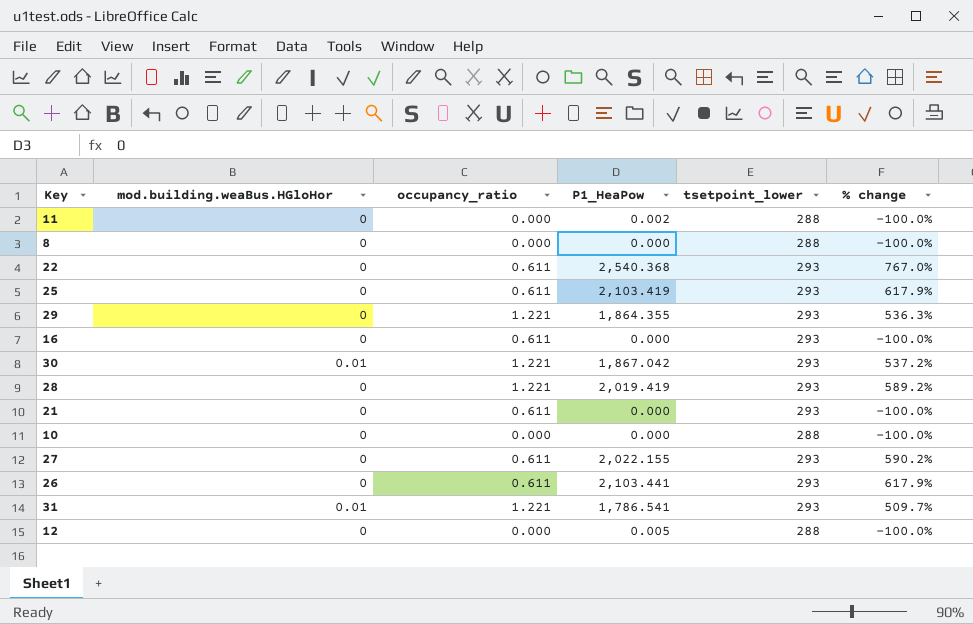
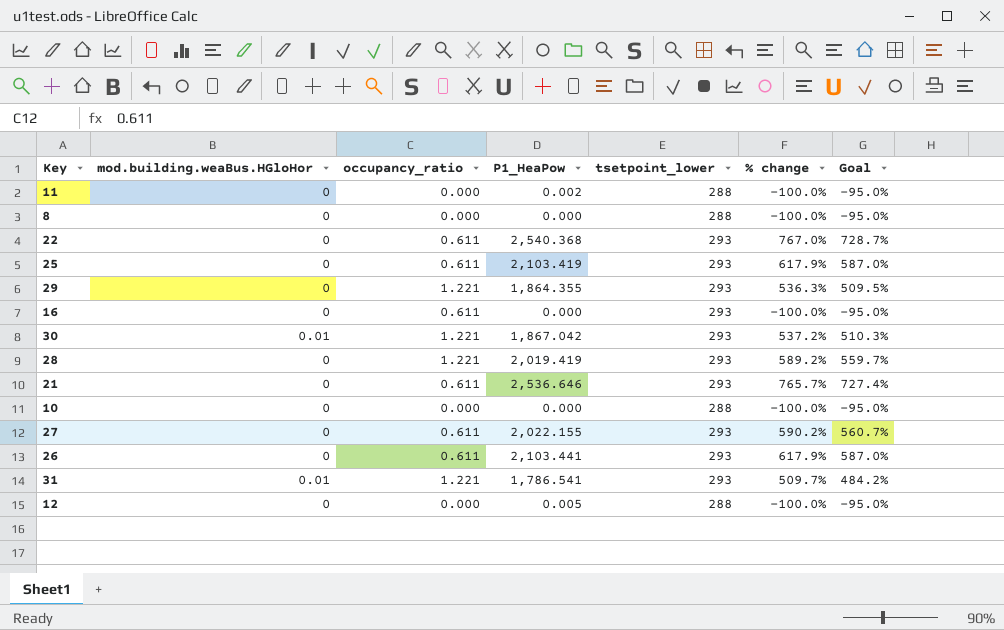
column Goal | formula: none -> [% change] * 0.95
21 | P1_HeaPow: 0.000 -> 2,536.646
21 | % change: -100.0% -> 765.7%

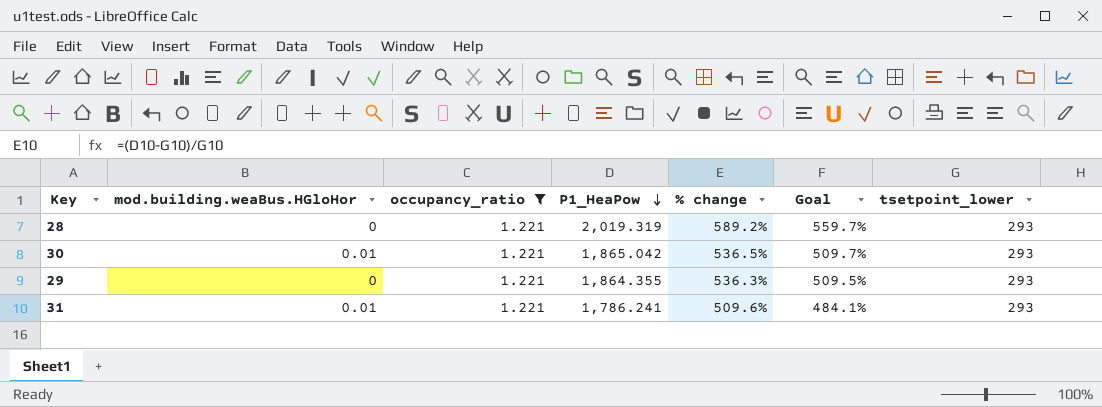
filter: none -> occupancy_ratio = 1.221
row order: none -> P1_HeaPow descending
column tsetpoint_lower | position: 5 -> 7
28 | P1_HeaPow: 2,019.419 -> 2,019.319
30 | P1_HeaPow: 1,867.042 -> 1,865.042
30 | % change: 537.2% -> 536.5%
30 | Goal: 510.3% -> 509.7%
31 | P1_HeaPow: 1,786.541 -> 1,786.241
31 | % change: 509.7% -> 509.6%
31 | Goal: 484.2% -> 484.1%

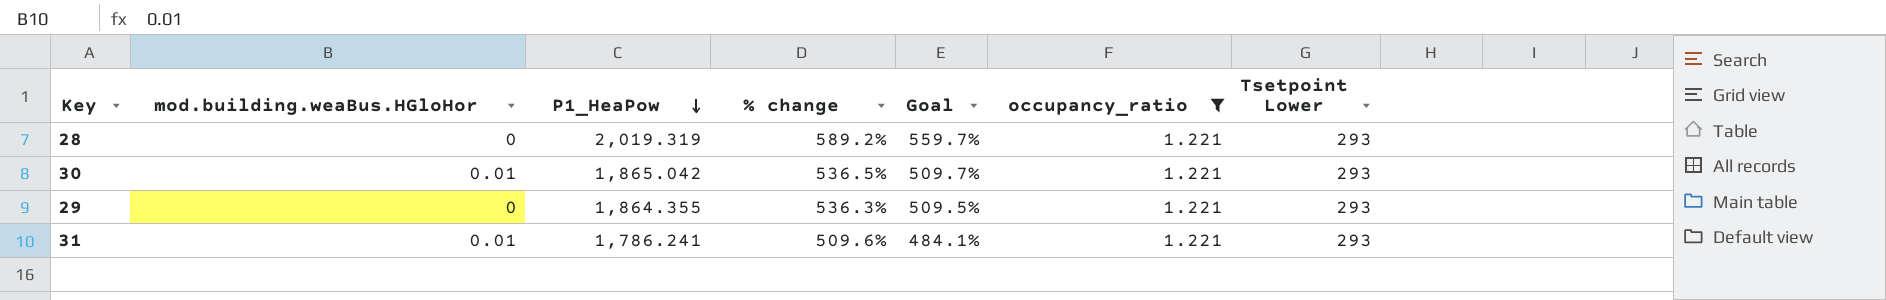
column occupancy_ratio | position: 3 -> 6
column name: tsetpoint_lower -> Tsetpoint Lower

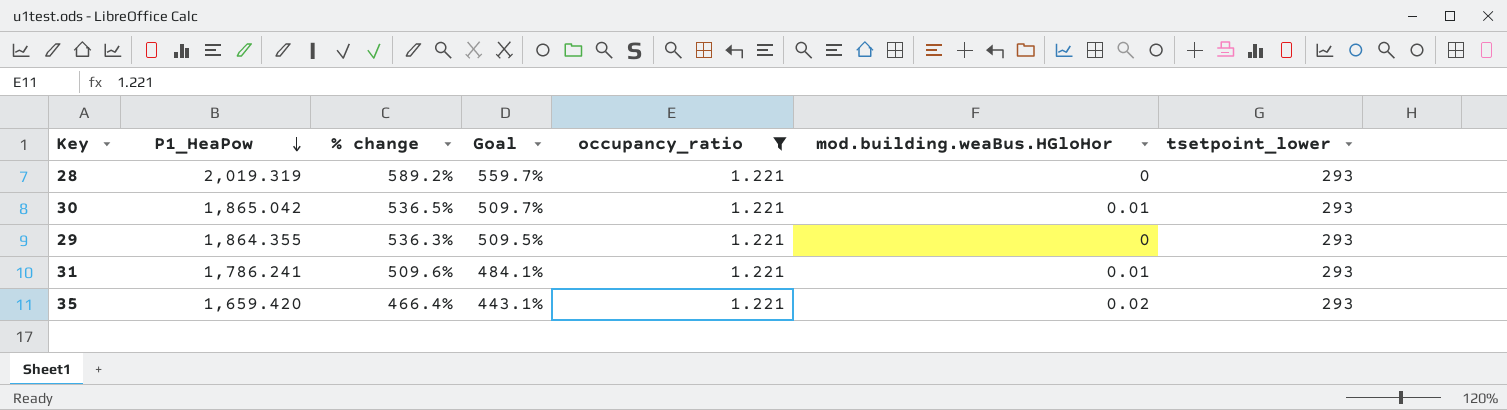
column mod.building.weaBus.HGloHor | position: 2 -> 6
column name: Tsetpoint Lower -> tsetpoint_lower
row 35: none -> 1,659.420 | 466.4% | 443.1% | 1.221 | 0.02 | 293

